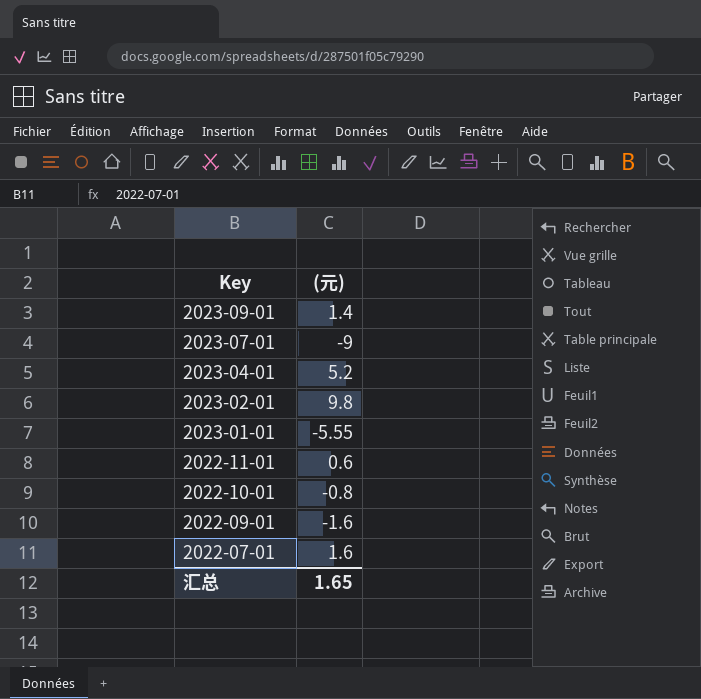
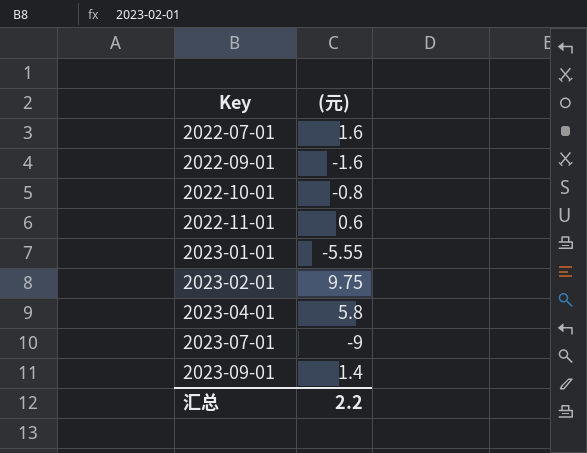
row order: Key descending -> Key ascending
2023-02-01 | (元): 9.8 -> 9.75
2023-04-01 | (元): 5.2 -> 5.8
汇总 | (元): 1.65 -> 2.2

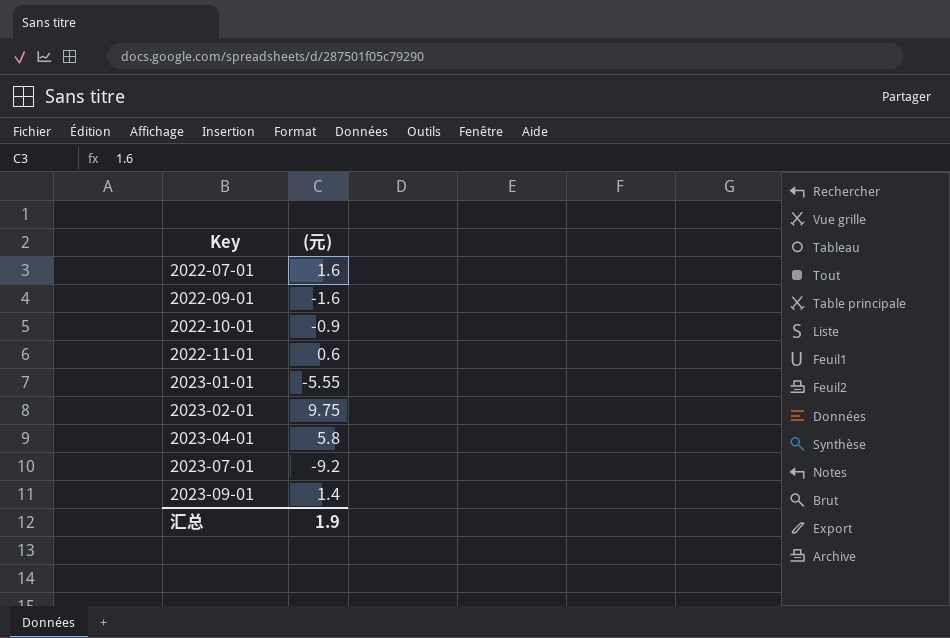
2022-10-01 | (元): -0.8 -> -0.9
2023-07-01 | (元): -9 -> -9.2
汇总 | (元): 2.2 -> 1.9

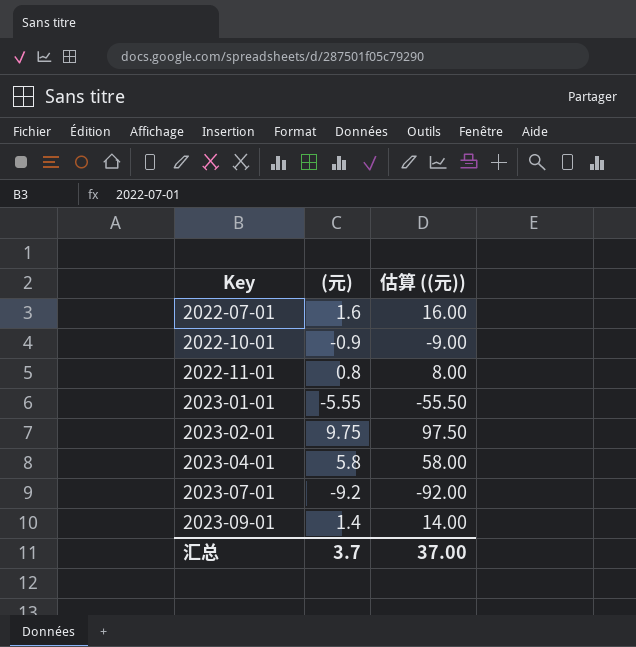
column 估算 ((元)) | formula: none -> [(元)] * 10
row 2022-09-01: -1.6 -> none
2022-11-01 | (元): 0.6 -> 0.8
汇总 | (元): 1.9 -> 3.7

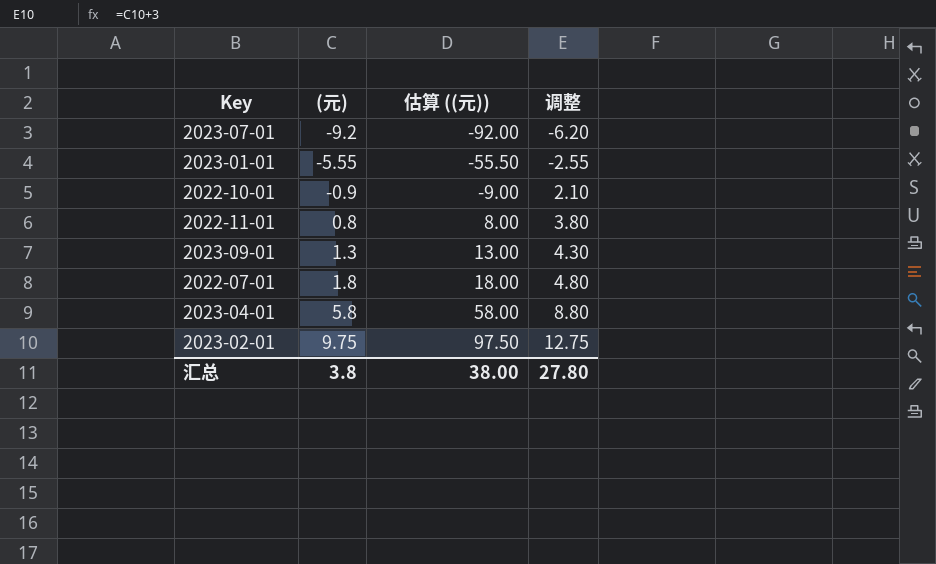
row order: Key ascending -> (元) ascending
column 调整 | formula: none -> [(元)] + 3
2023-09-01 | (元): 1.4 -> 1.3
2023-09-01 | 估算 ((元)): 14.00 -> 13.00
2022-07-01 | (元): 1.6 -> 1.8
2022-07-01 | 估算 ((元)): 16.00 -> 18.00
汇总 | (元): 3.7 -> 3.8
汇总 | 估算 ((元)): 37.00 -> 38.00

